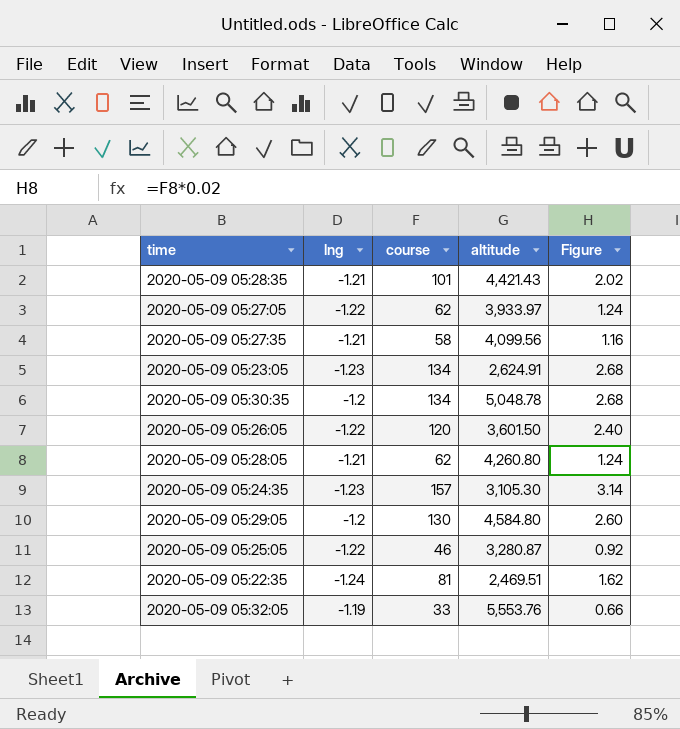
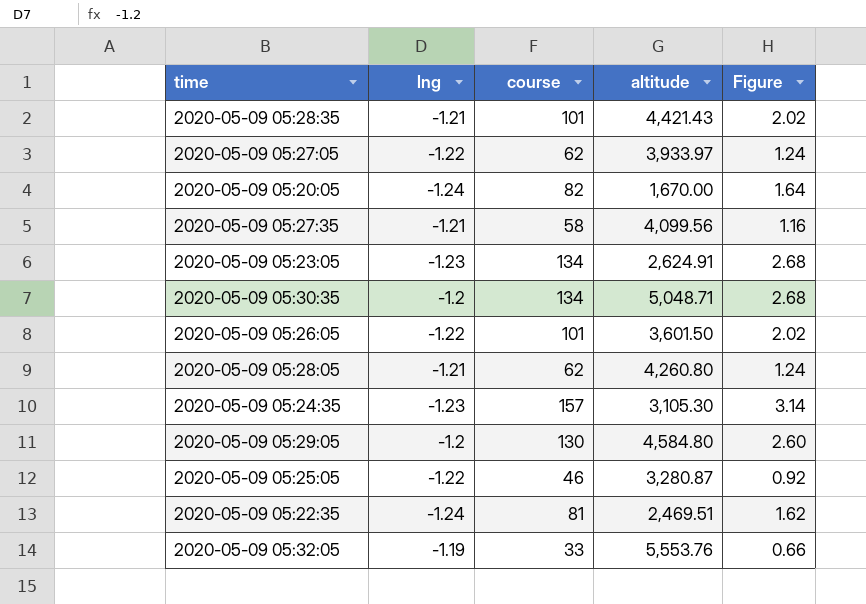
row 2020-05-09 05:20:05: none -> -1.24 | 82 | 1,670.00 | 1.64
2020-05-09 05:30:35 | altitude: 5,048.78 -> 5,048.71
2020-05-09 05:26:05 | course: 120 -> 101
2020-05-09 05:26:05 | Figure: 2.40 -> 2.02

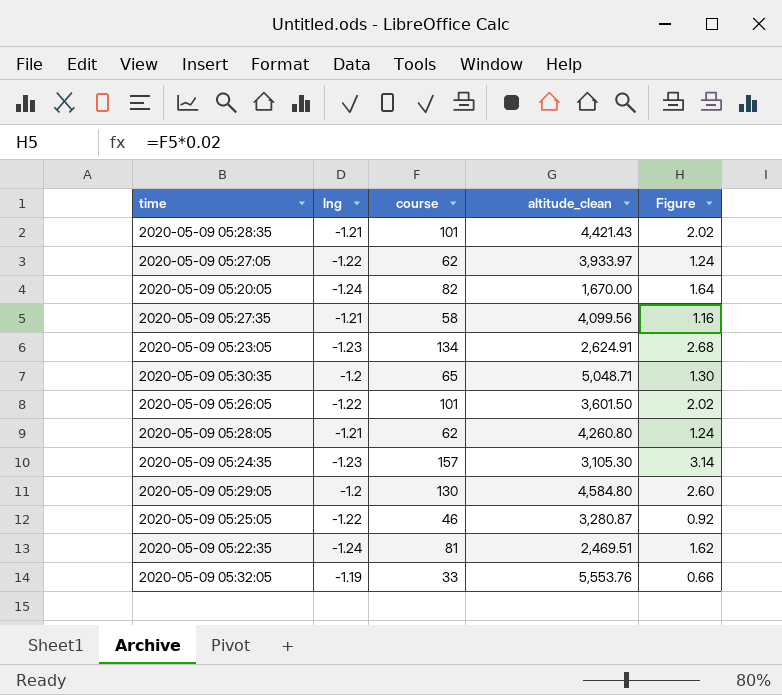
column name: altitude -> altitude_clean
2020-05-09 05:30:35 | course: 134 -> 65
2020-05-09 05:30:35 | Figure: 2.68 -> 1.30

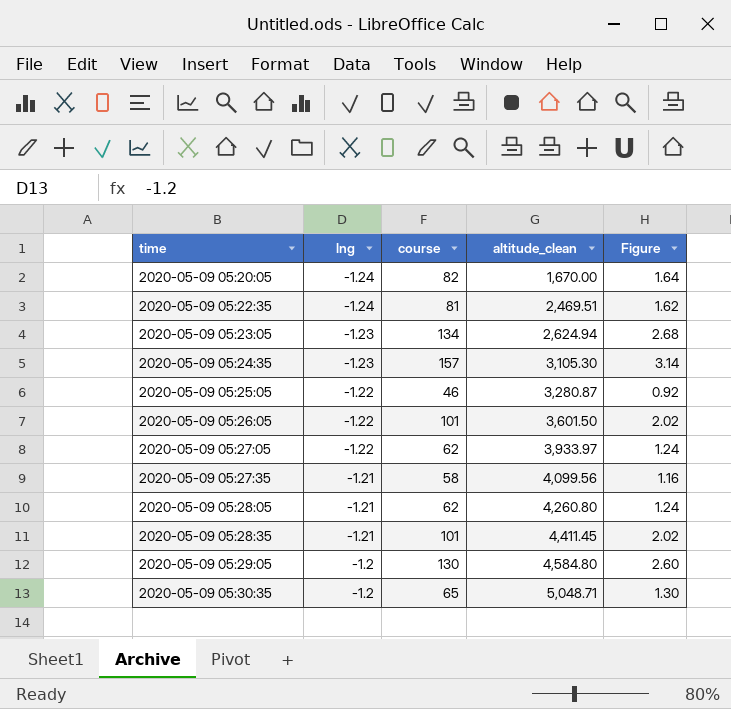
row order: none -> time ascending
row 2020-05-09 05:32:05: -1.19 | 33 | 5,553.76 | 0.66 -> none
2020-05-09 05:23:05 | altitude_clean: 2,624.91 -> 2,624.94
2020-05-09 05:28:35 | altitude_clean: 4,421.43 -> 4,411.45

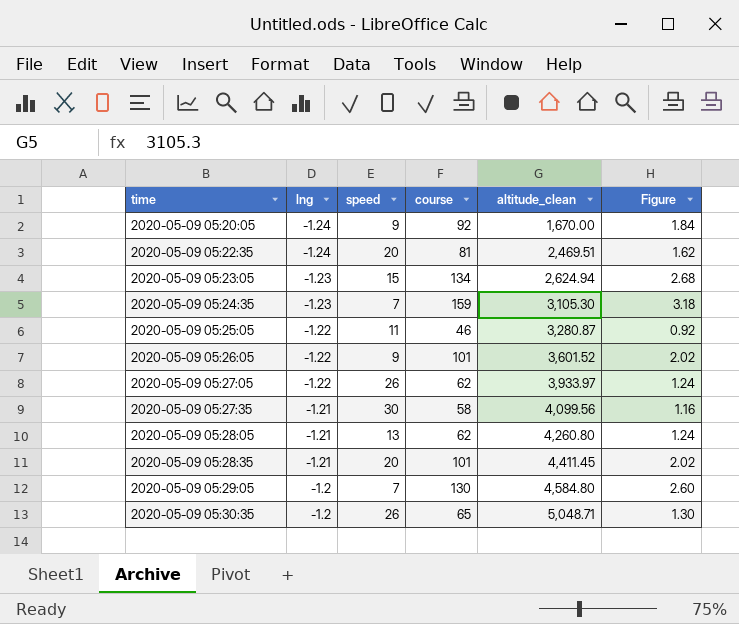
column speed | position: none -> 3
2020-05-09 05:20:05 | course: 82 -> 92
2020-05-09 05:20:05 | Figure: 1.64 -> 1.84
2020-05-09 05:24:35 | course: 157 -> 159
2020-05-09 05:24:35 | Figure: 3.14 -> 3.18
2020-05-09 05:26:05 | altitude_clean: 3,601.50 -> 3,601.52

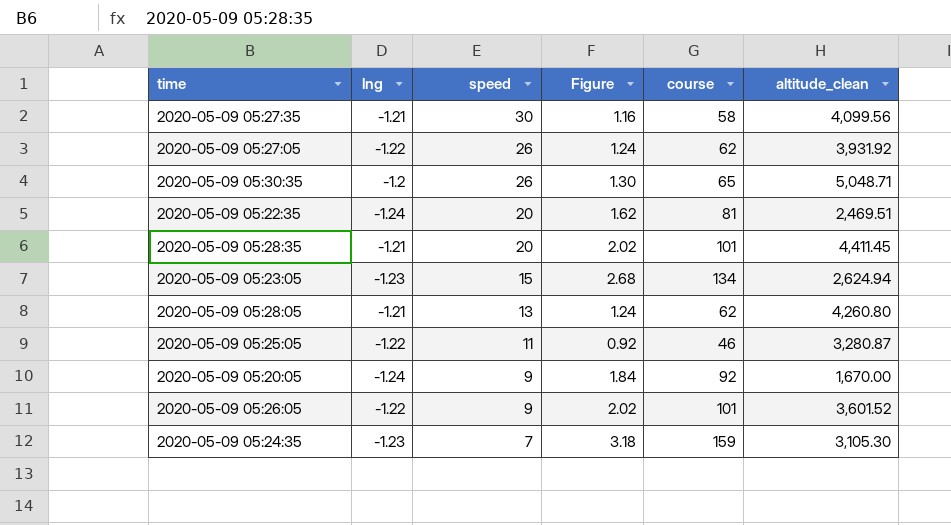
row order: time ascending -> speed descending
column Figure | position: 6 -> 4
row 2020-05-09 05:29:05: -1.2 | 7 | 130 | 4,584.80 | 2.60 -> none
2020-05-09 05:27:05 | altitude_clean: 3,933.97 -> 3,931.92

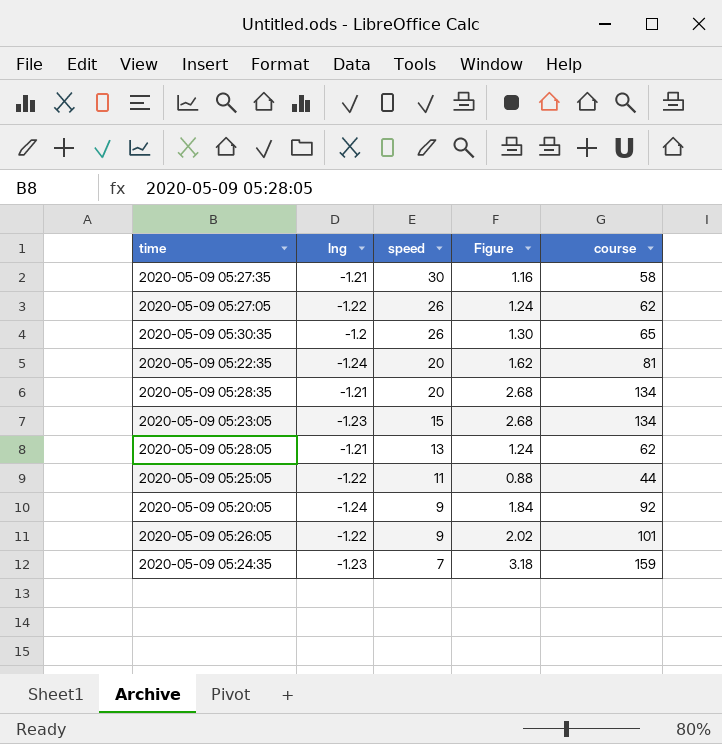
column altitude_clean | position: 6 -> none
2020-05-09 05:28:35 | Figure: 2.02 -> 2.68
2020-05-09 05:28:35 | course: 101 -> 134
2020-05-09 05:25:05 | Figure: 0.92 -> 0.88
2020-05-09 05:25:05 | course: 46 -> 44

